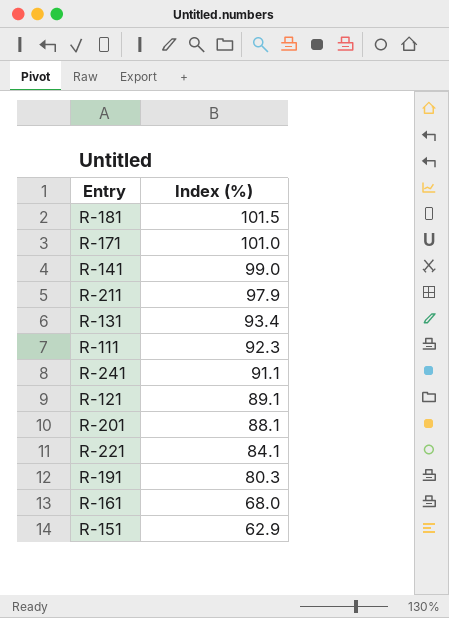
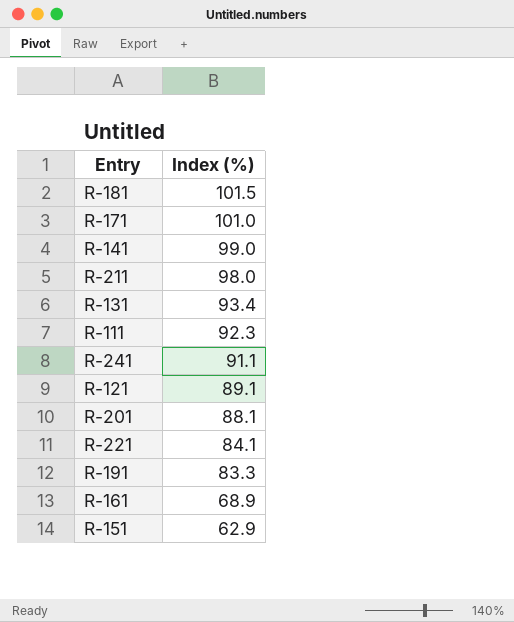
R-211 | Index (%): 97.9 -> 98.0
R-191 | Index (%): 80.3 -> 83.3
R-161 | Index (%): 68.0 -> 68.9

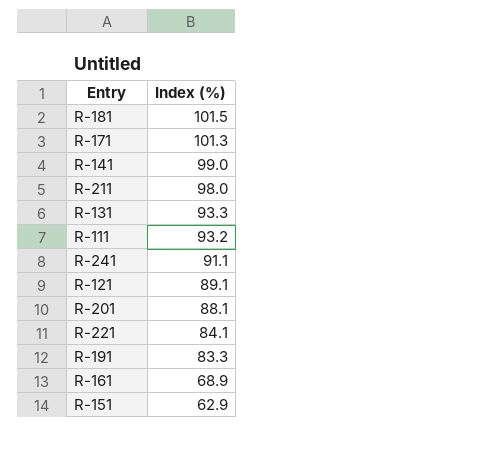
R-171 | Index (%): 101.0 -> 101.3
R-131 | Index (%): 93.4 -> 93.3
R-111 | Index (%): 92.3 -> 93.2

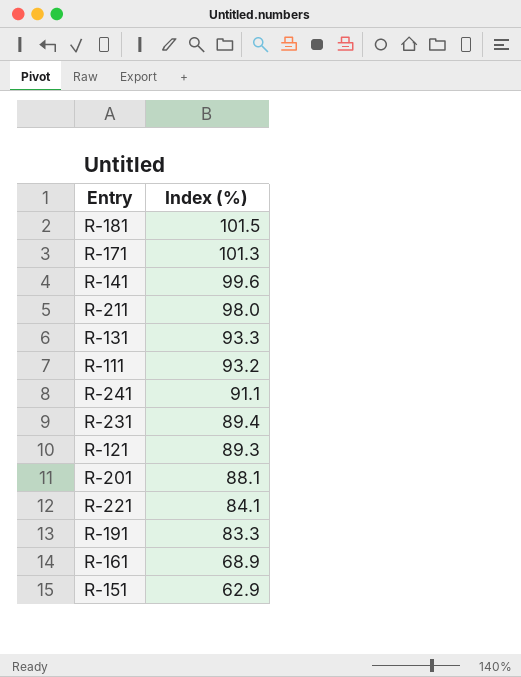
R-141 | Index (%): 99.0 -> 99.6
row R-231: none -> 89.4
R-121 | Index (%): 89.1 -> 89.3

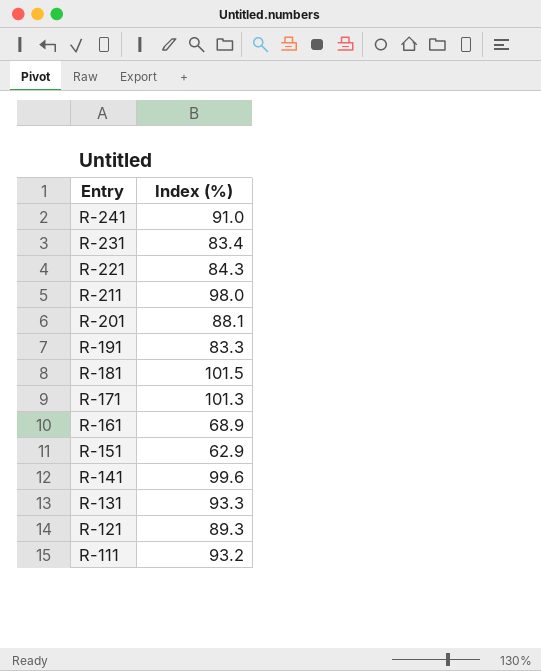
row order: Index (%) descending -> Entry descending
R-241 | Index (%): 91.1 -> 91.0
R-231 | Index (%): 89.4 -> 83.4
R-221 | Index (%): 84.1 -> 84.3

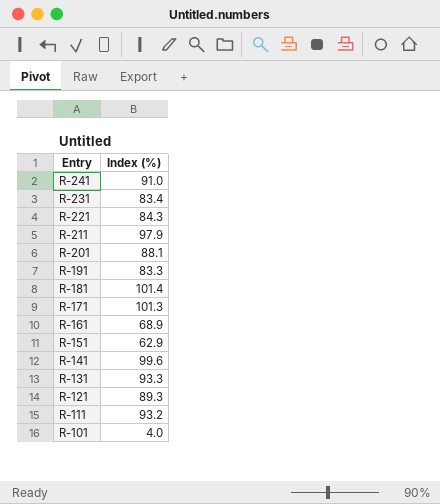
R-211 | Index (%): 98.0 -> 97.9
R-181 | Index (%): 101.5 -> 101.4
row R-101: none -> 4.0

